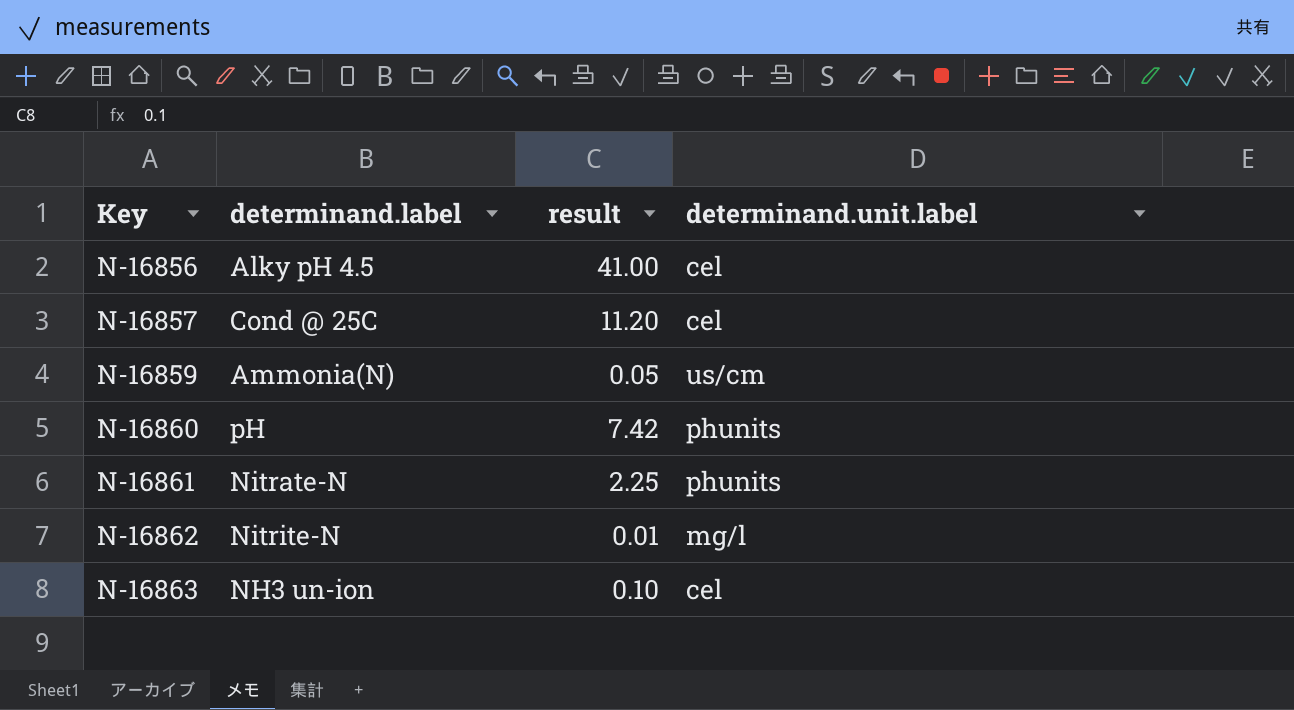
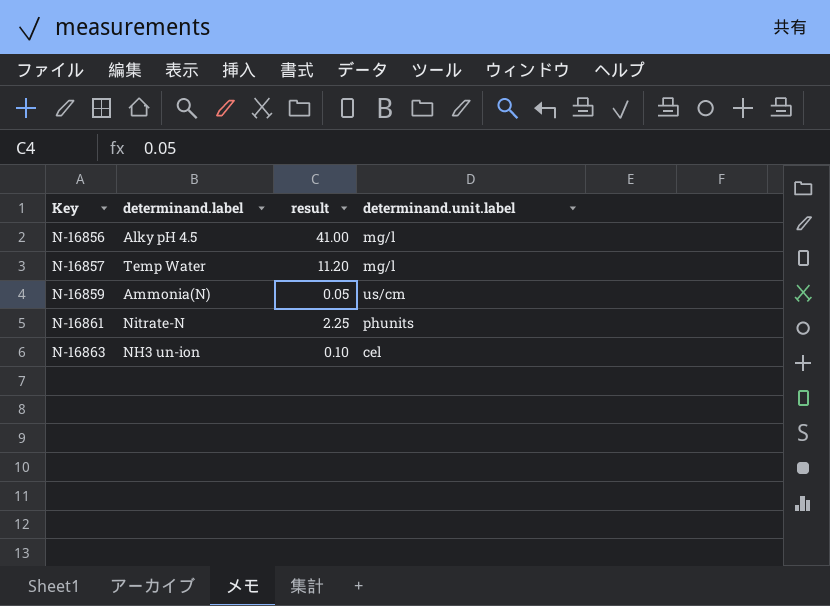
row N-16860: pH | 7.42 | phunits -> none
row N-16862: Nitrite-N | 0.01 | mg/l -> none
N-16856 | determinand.unit.label: cel -> mg/l
N-16857 | determinand.label: Cond @ 25C -> Temp Water
N-16857 | determinand.unit.label: cel -> mg/l

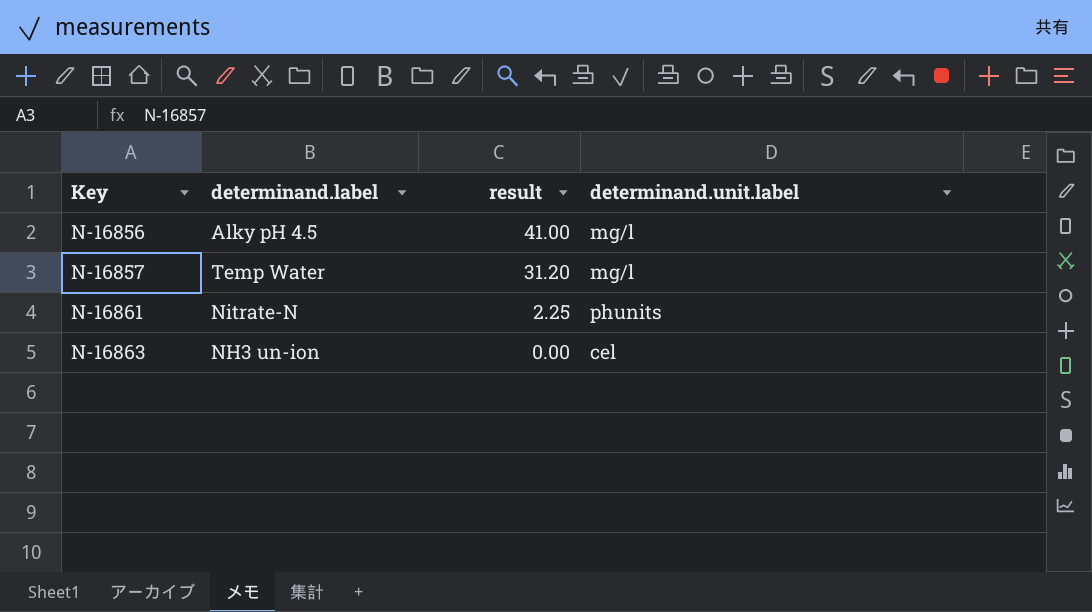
row N-16859: Ammonia(N) | 0.05 | us/cm -> none
N-16857 | result: 11.20 -> 31.20
N-16863 | result: 0.10 -> 0.00

